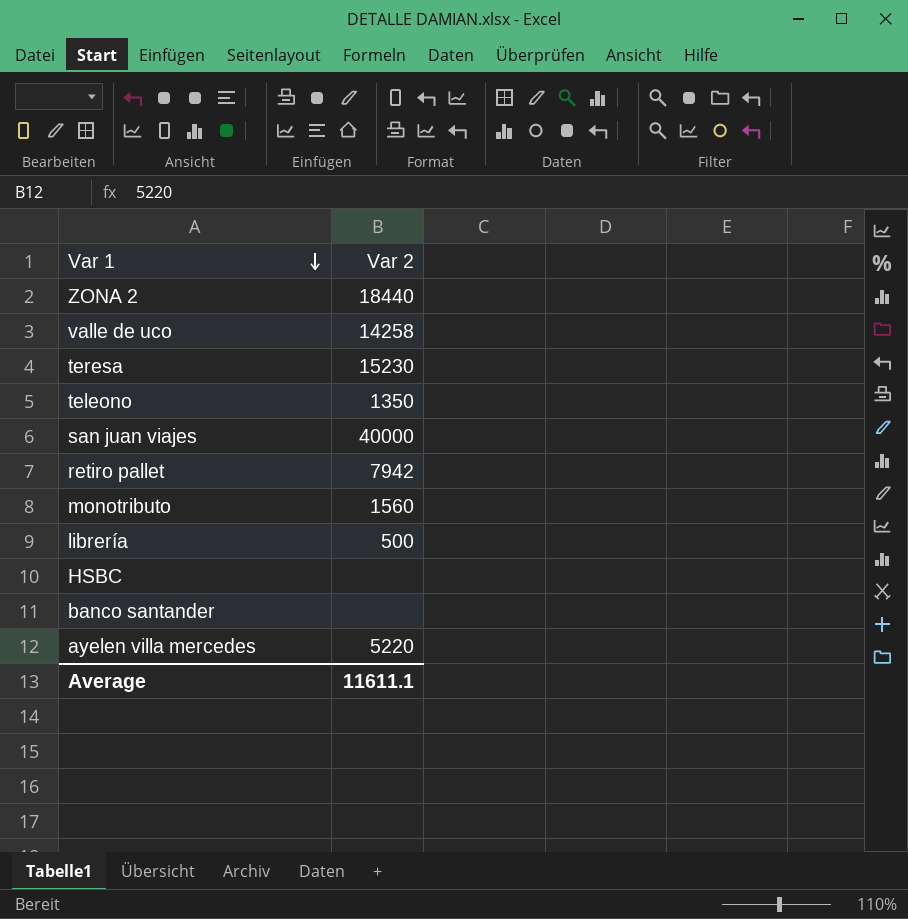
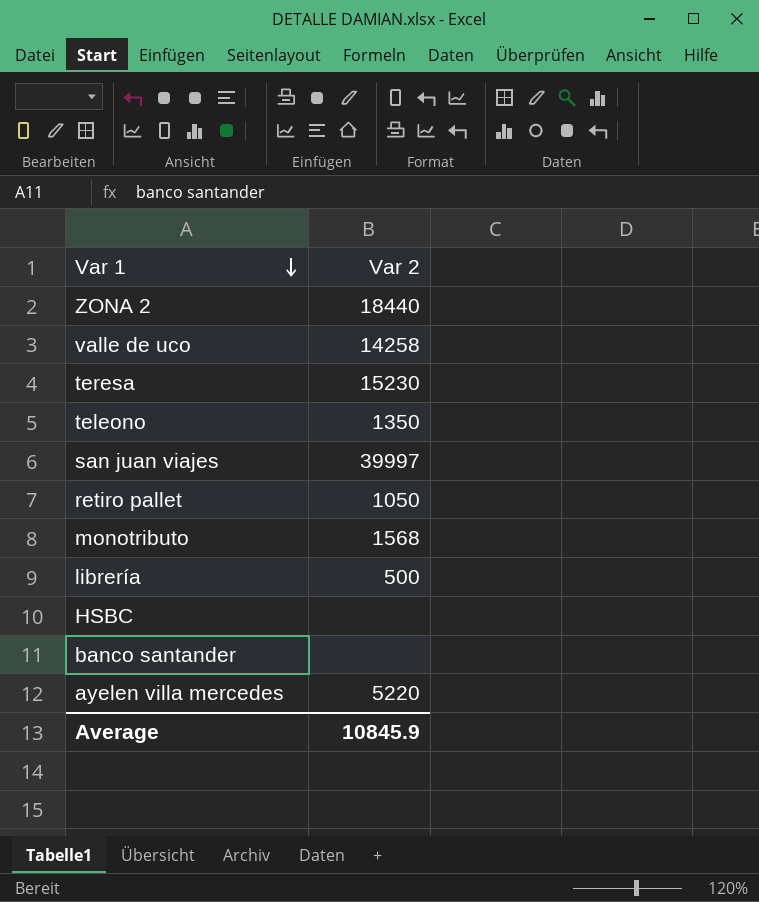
san juan viajes | Var 2: 40000 -> 39997
retiro pallet | Var 2: 7942 -> 1050
monotributo | Var 2: 1560 -> 1568
Average | Var 2: 11611.1 -> 10845.9

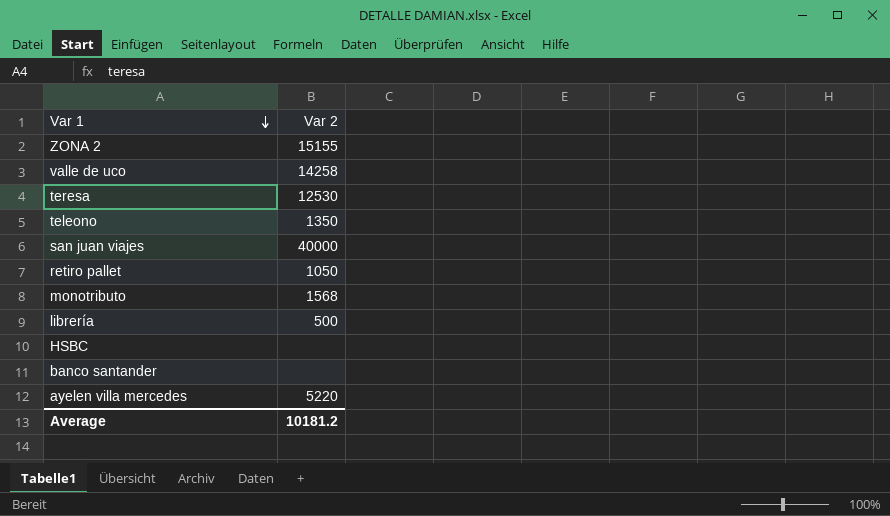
ZONA 2 | Var 2: 18440 -> 15155
teresa | Var 2: 15230 -> 12530
san juan viajes | Var 2: 39997 -> 40000
Average | Var 2: 10845.9 -> 10181.2

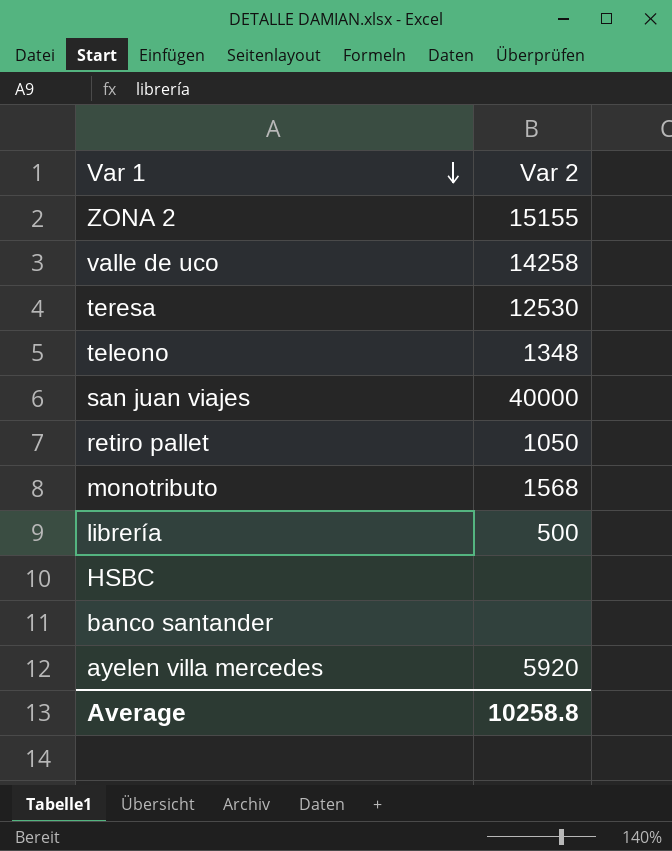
teleono | Var 2: 1350 -> 1348
ayelen villa mercedes | Var 2: 5220 -> 5920
Average | Var 2: 10181.2 -> 10258.8

